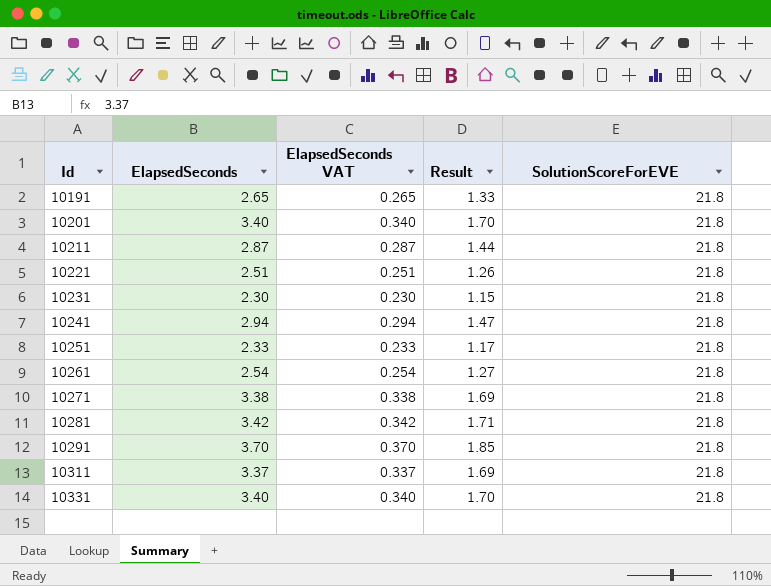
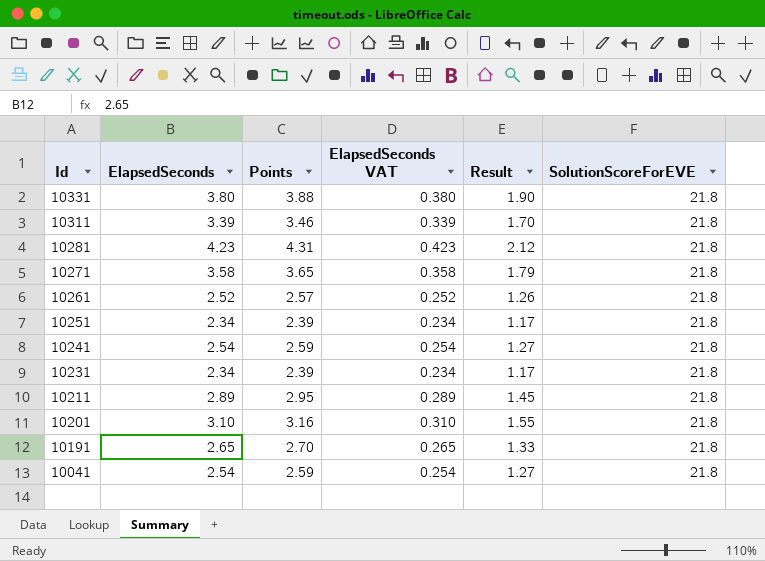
row order: Id ascending -> Id descending
column Points | formula: none -> [ElapsedSeconds] * 1.02
row 10221: 2.51 | 0.251 | 1.26 | 21.8 -> none
row 10291: 3.70 | 0.370 | 1.85 | 21.8 -> none
10331 | ElapsedSeconds: 3.40 -> 3.80
10331 | ElapsedSeconds VAT: 0.340 -> 0.380
10331 | Result: 1.70 -> 1.90
10311 | ElapsedSeconds: 3.37 -> 3.39
10311 | ElapsedSeconds VAT: 0.337 -> 0.339
10311 | Result: 1.69 -> 1.70
10281 | ElapsedSeconds: 3.42 -> 4.23
10281 | ElapsedSeconds VAT: 0.342 -> 0.423
10281 | Result: 1.71 -> 2.12
10271 | ElapsedSeconds: 3.38 -> 3.58
10271 | ElapsedSeconds VAT: 0.338 -> 0.358
10271 | Result: 1.69 -> 1.79
10261 | ElapsedSeconds: 2.54 -> 2.52
10261 | ElapsedSeconds VAT: 0.254 -> 0.252
10261 | Result: 1.27 -> 1.26
10251 | ElapsedSeconds: 2.33 -> 2.34
10251 | ElapsedSeconds VAT: 0.233 -> 0.234
10241 | ElapsedSeconds: 2.94 -> 2.54
10241 | ElapsedSeconds VAT: 0.294 -> 0.254
10241 | Result: 1.47 -> 1.27
10231 | ElapsedSeconds: 2.30 -> 2.34
10231 | ElapsedSeconds VAT: 0.230 -> 0.234
10231 | Result: 1.15 -> 1.17
10211 | ElapsedSeconds: 2.87 -> 2.89
10211 | ElapsedSeconds VAT: 0.287 -> 0.289
10211 | Result: 1.44 -> 1.45
10201 | ElapsedSeconds: 3.40 -> 3.10
10201 | ElapsedSeconds VAT: 0.340 -> 0.310
10201 | Result: 1.70 -> 1.55
row 10041: none -> 2.54 | 2.59 | 0.254 | 1.27 | 21.8

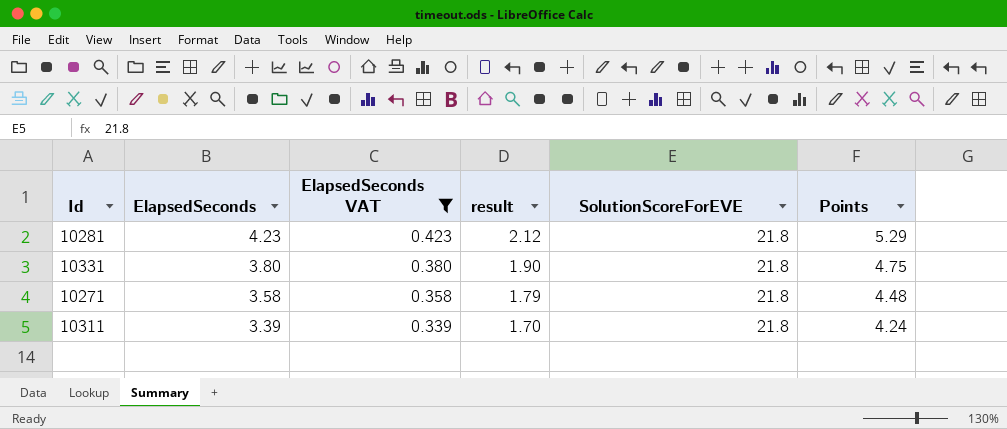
filter: none -> ElapsedSeconds VAT >= 0.339
row order: Id descending -> ElapsedSeconds descending
column name: Result -> result
column Points | formula: [ElapsedSeconds] * 1.02 -> [ElapsedSeconds] * 1.25
column Points | position: 3 -> 6

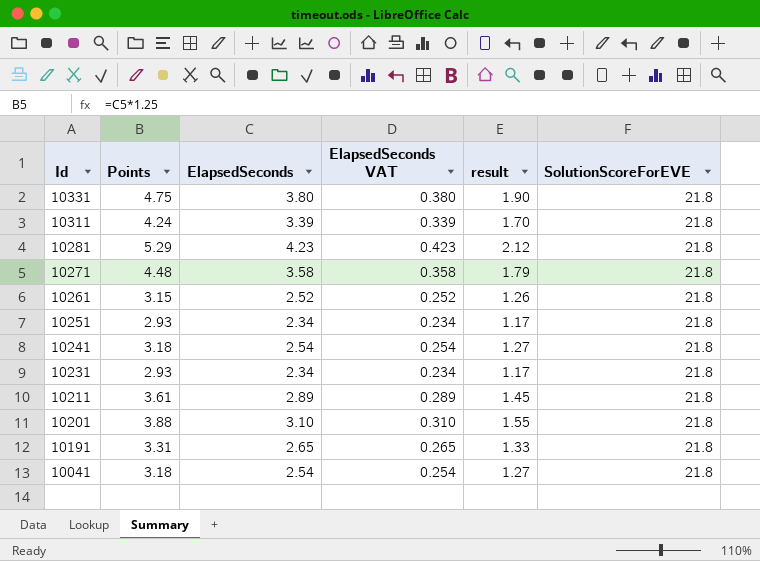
filter: ElapsedSeconds VAT >= 0.339 -> none
row order: ElapsedSeconds descending -> Id descending
column Points | position: 6 -> 2

